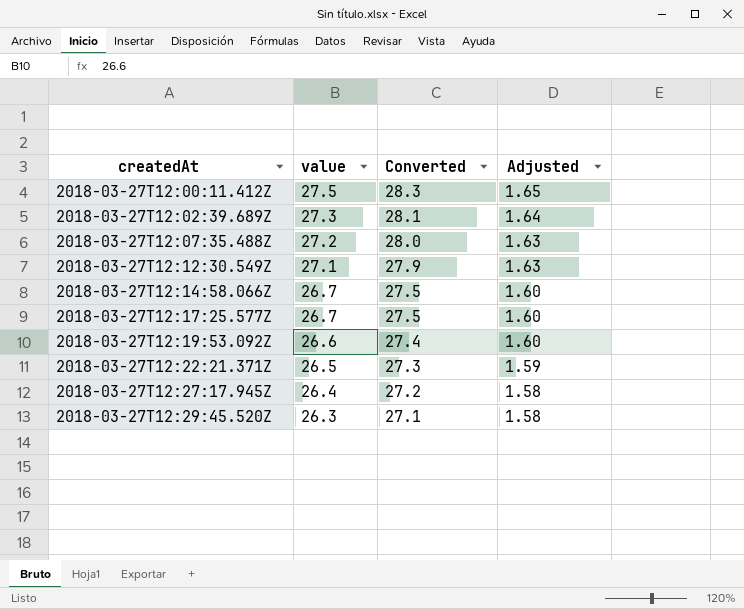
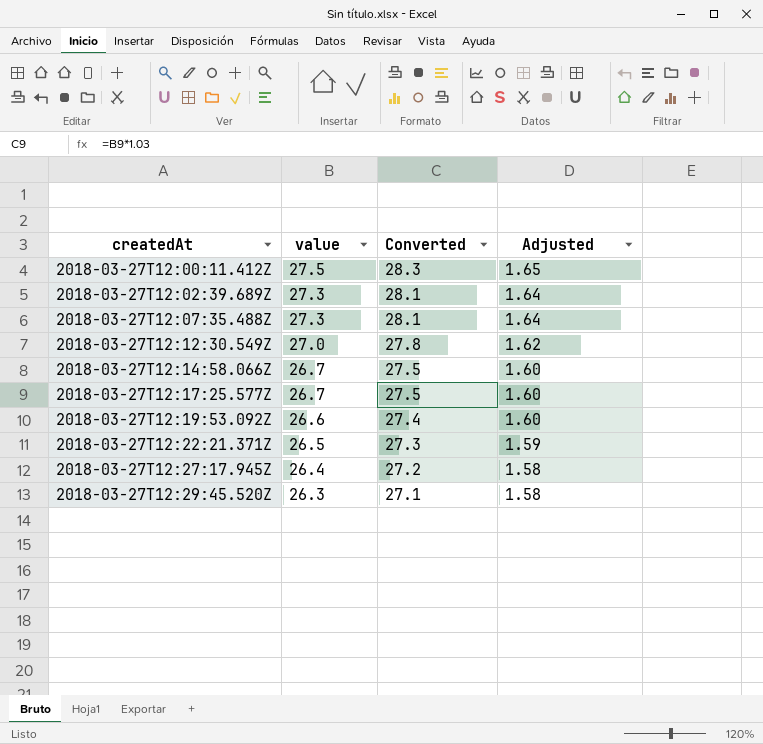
2018-03-27T12:07:35.488Z | value: 27.2 -> 27.3
2018-03-27T12:07:35.488Z | Converted: 28.0 -> 28.1
2018-03-27T12:07:35.488Z | Adjusted: 1.63 -> 1.64
2018-03-27T12:12:30.549Z | value: 27.1 -> 27.0
2018-03-27T12:12:30.549Z | Converted: 27.9 -> 27.8
2018-03-27T12:12:30.549Z | Adjusted: 1.63 -> 1.62

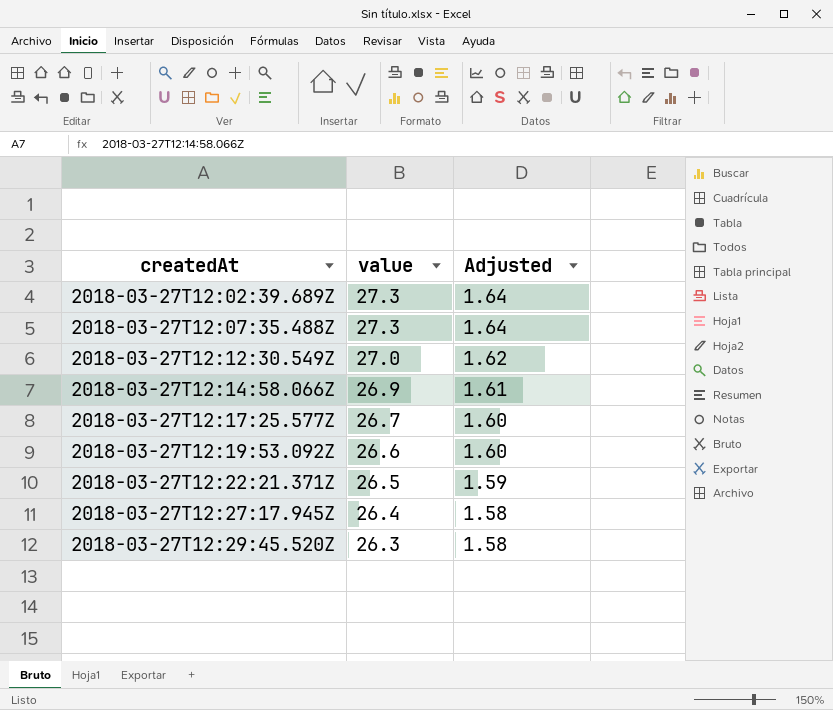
column Converted | formula: [value] * 1.03 -> none
row 2018-03-27T12:00:11.412Z: 27.5 | 28.3 | 1.65 -> none
2018-03-27T12:14:58.066Z | value: 26.7 -> 26.9
2018-03-27T12:14:58.066Z | Adjusted: 1.60 -> 1.61

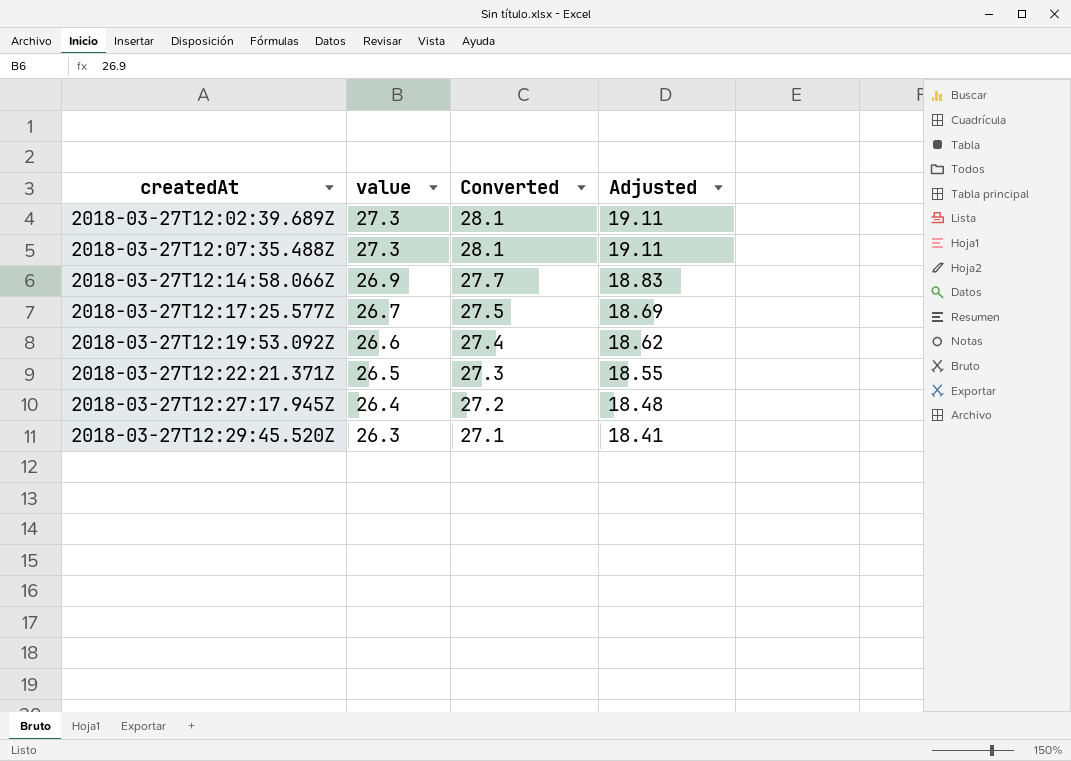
column Converted | formula: none -> [value] * 1.03
column Adjusted | formula: [value] * 0.06 -> [value] * 0.7
row 2018-03-27T12:12:30.549Z: 27.0 | 1.62 -> none

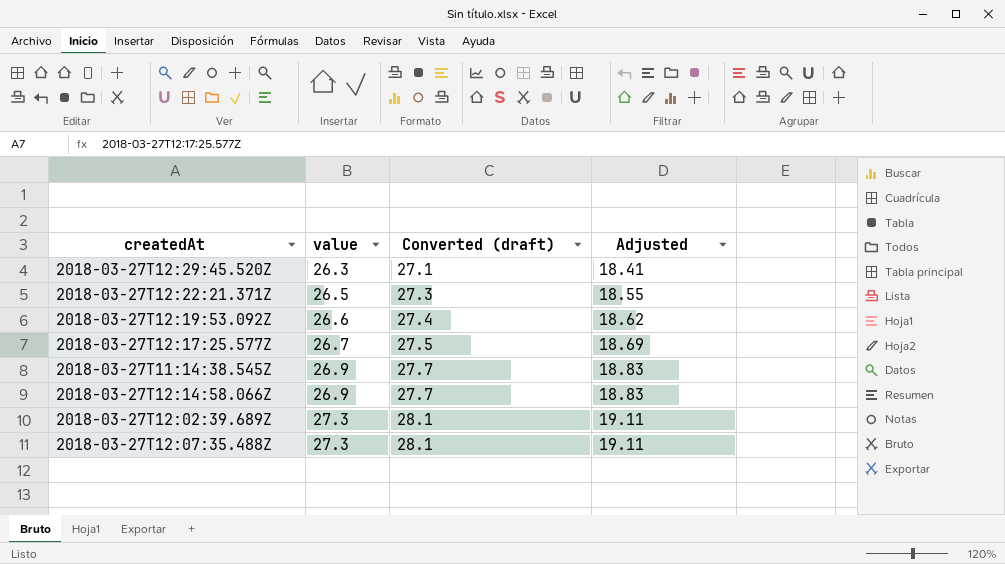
row order: createdAt ascending -> value ascending
column name: Converted -> Converted (draft)
row 2018-03-27T12:27:17.945Z: 26.4 | 27.2 | 18.48 -> none
row 2018-03-27T11:14:38.545Z: none -> 26.9 | 27.7 | 18.83

